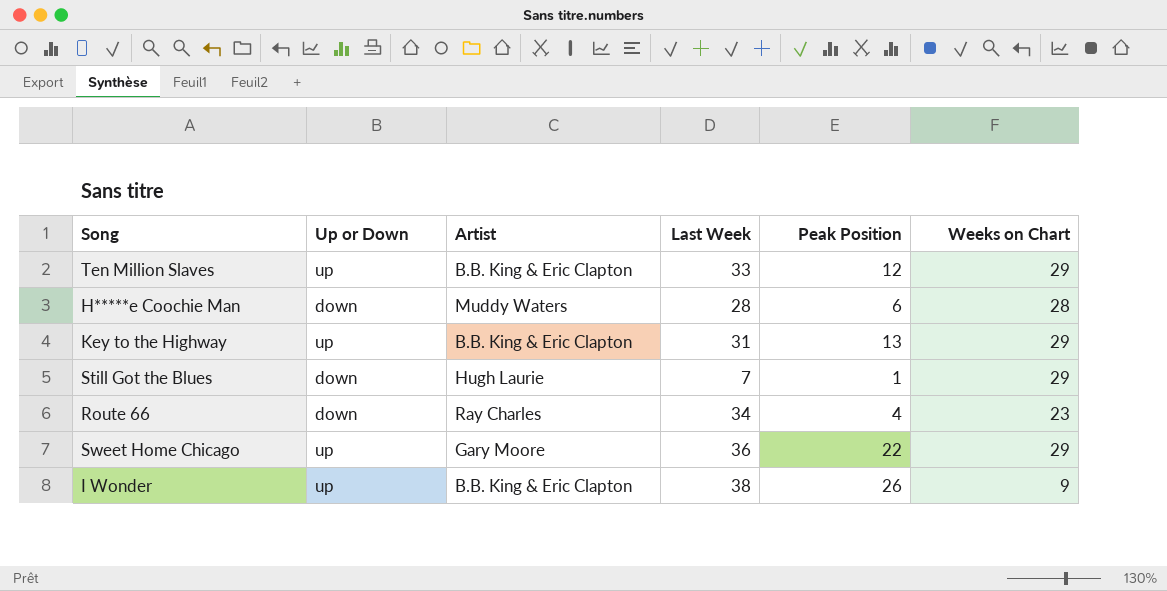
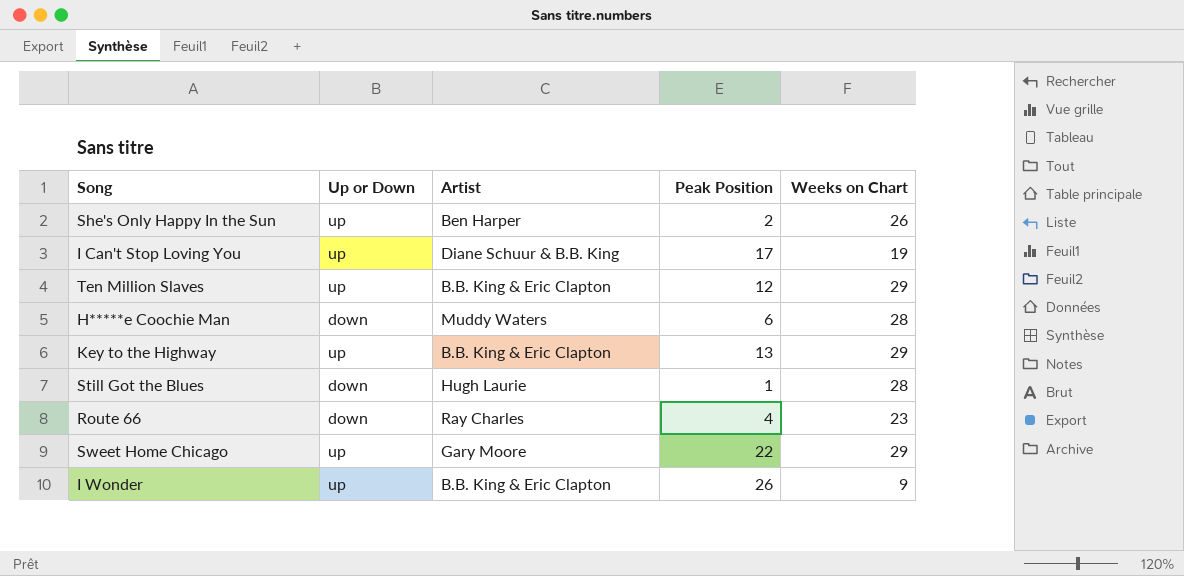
column Last Week | position: 4 -> none
row She's Only Happy In the Sun: none -> up | Ben Harper | 2 | 26
row I Can't Stop Loving You: none -> up | Diane Schuur & B.B. King | 17 | 19
Still Got the Blues | Weeks on Chart: 29 -> 28

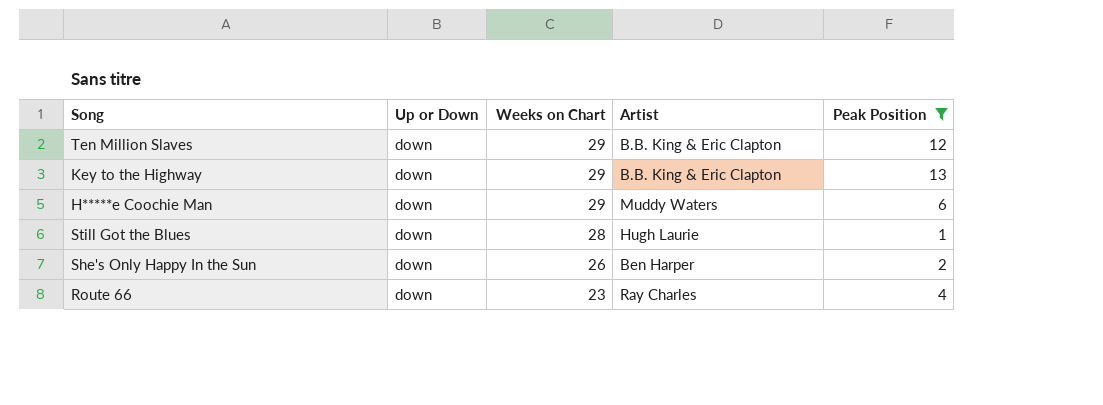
filter: none -> Peak Position <= 13
row order: none -> Weeks on Chart descending
column Weeks on Chart | position: 5 -> 3
Ten Million Slaves | Up or Down: up -> down
Key to the Highway | Up or Down: up -> down
H*****e Coochie Man | Weeks on Chart: 28 -> 29
She's Only Happy In the Sun | Up or Down: up -> down

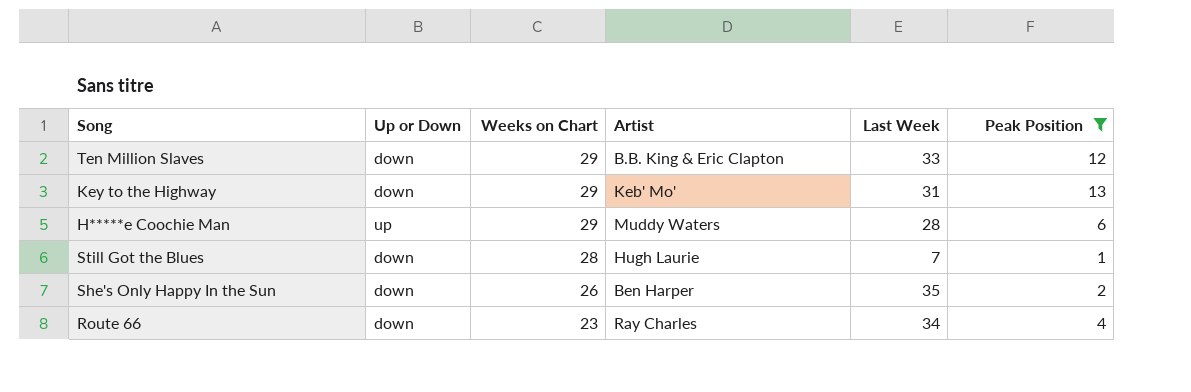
column Last Week | position: none -> 5
Key to the Highway | Artist: B.B. King & Eric Clapton -> Keb' Mo'
H*****e Coochie Man | Up or Down: down -> up

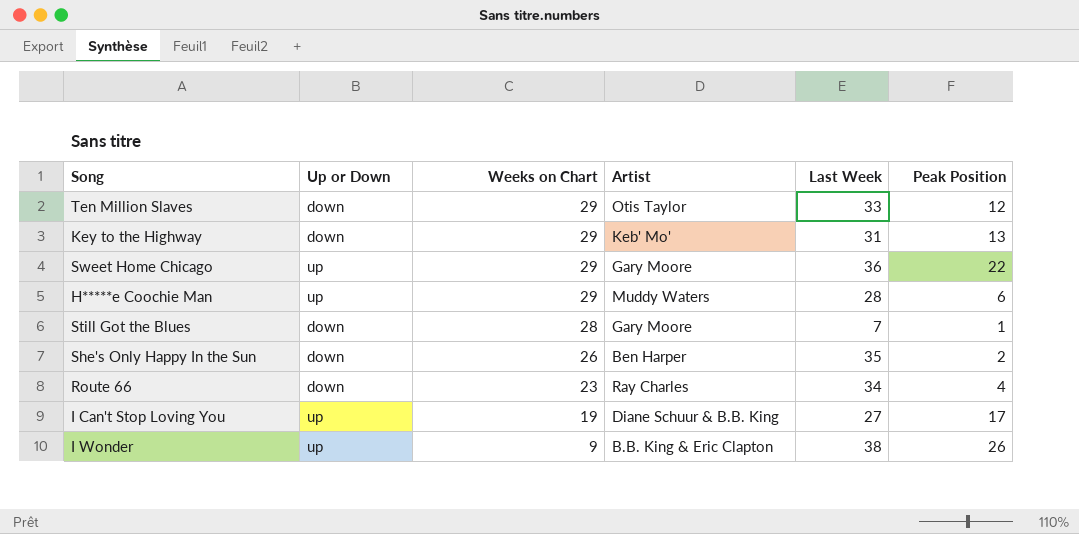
filter: Peak Position <= 13 -> none
Ten Million Slaves | Artist: B.B. King & Eric Clapton -> Otis Taylor
Still Got the Blues | Artist: Hugh Laurie -> Gary Moore

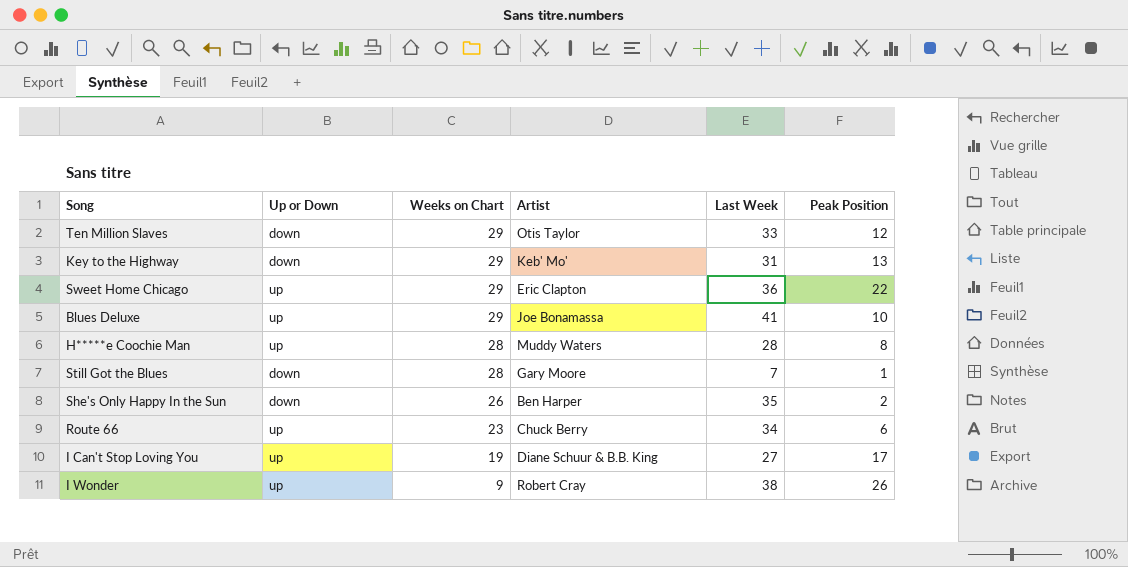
Sweet Home Chicago | Artist: Gary Moore -> Eric Clapton
row Blues Deluxe: none -> up | 29 | Joe Bonamassa | 41 | 10
H*****e Coochie Man | Weeks on Chart: 29 -> 28
H*****e Coochie Man | Peak Position: 6 -> 8
Route 66 | Up or Down: down -> up
Route 66 | Artist: Ray Charles -> Chuck Berry
Route 66 | Peak Position: 4 -> 6
I Wonder | Artist: B.B. King & Eric Clapton -> Robert Cray

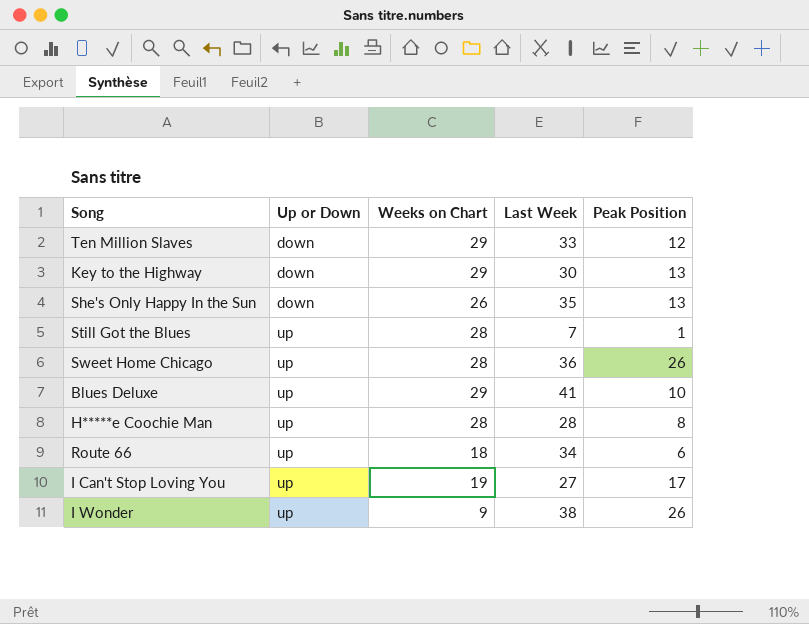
row order: Weeks on Chart descending -> Up or Down ascending
column Artist | position: 4 -> none
Key to the Highway | Last Week: 31 -> 30
She's Only Happy In the Sun | Peak Position: 2 -> 13
Still Got the Blues | Up or Down: down -> up
Sweet Home Chicago | Weeks on Chart: 29 -> 28
Sweet Home Chicago | Peak Position: 22 -> 26
Route 66 | Weeks on Chart: 23 -> 18

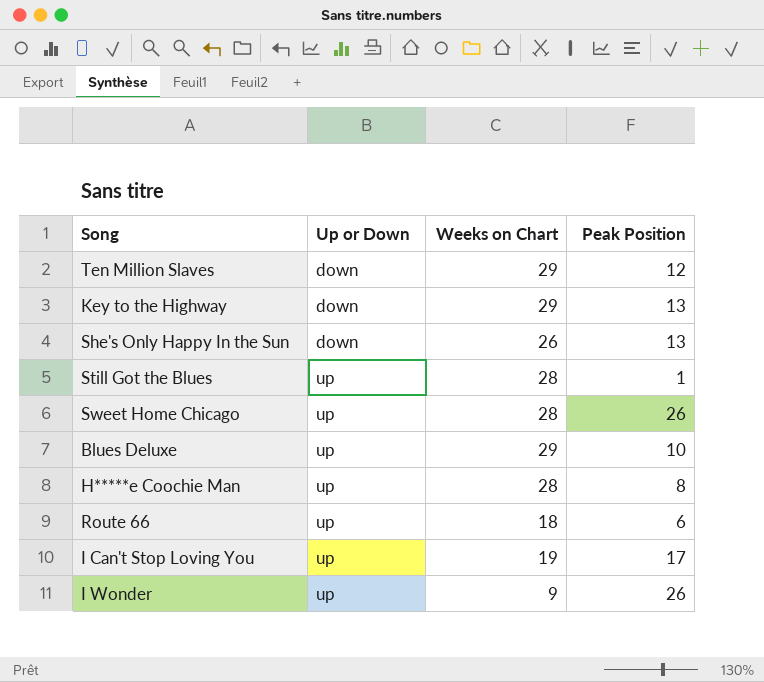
column Last Week | position: 4 -> none

